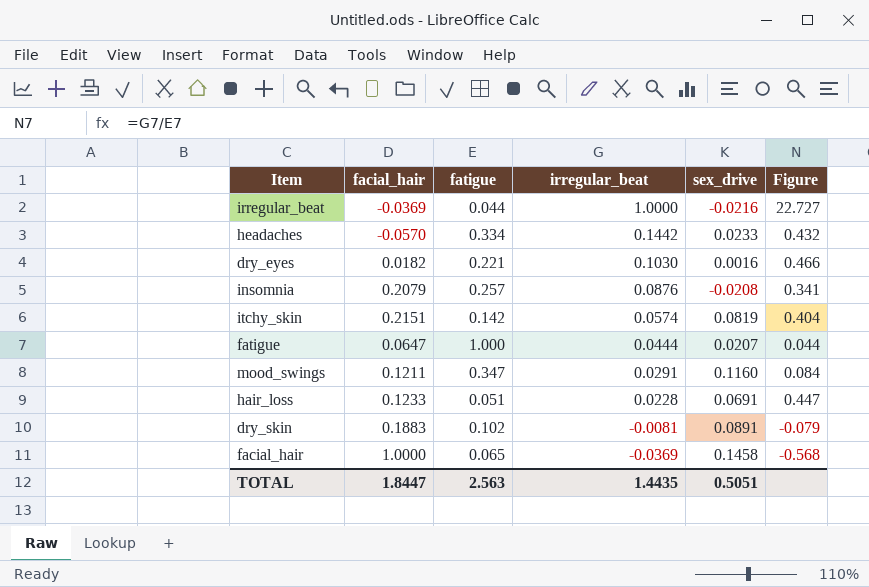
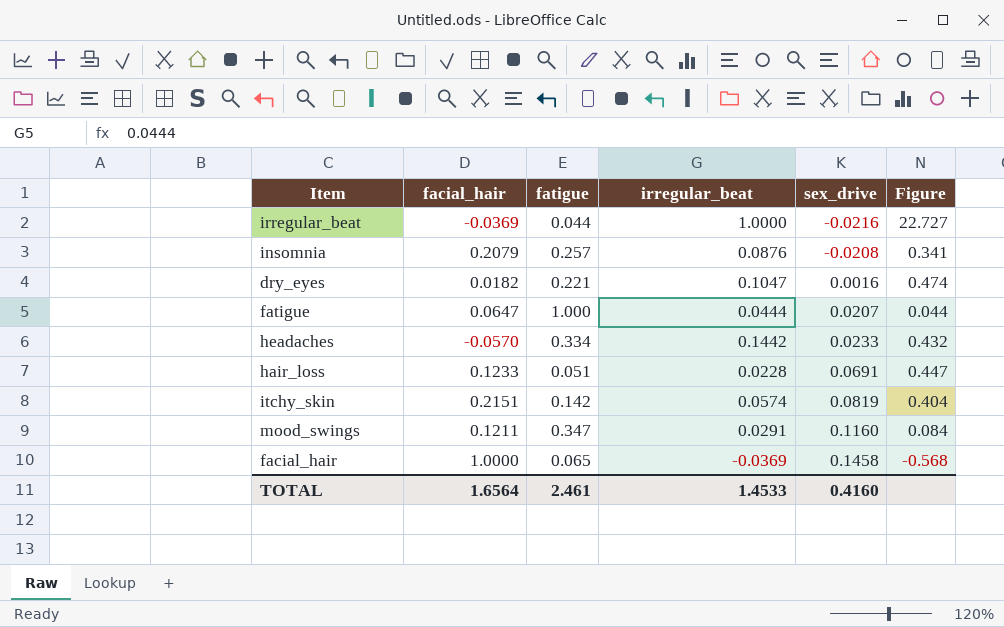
row order: irregular_beat descending -> sex_drive ascending
row dry_skin: 0.1883 | 0.102 | -0.0081 | 0.0891 | -0.079 -> none
dry_eyes | irregular_beat: 0.1030 -> 0.1047
dry_eyes | Figure: 0.466 -> 0.474
TOTAL | facial_hair: 1.8447 -> 1.6564
TOTAL | fatigue: 2.563 -> 2.461
TOTAL | irregular_beat: 1.4435 -> 1.4533
TOTAL | sex_drive: 0.5051 -> 0.4160

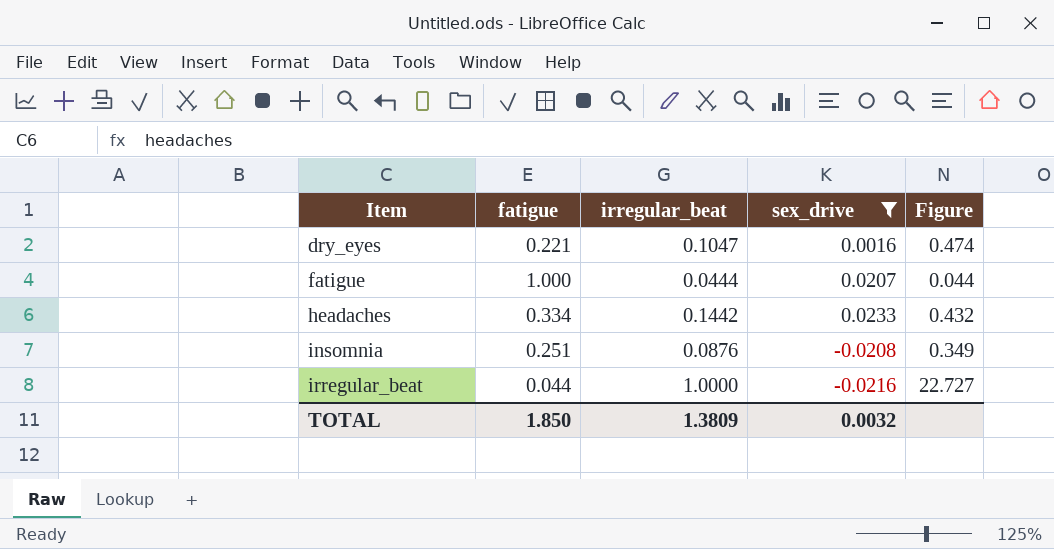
filter: none -> sex_drive <= 0.0233
row order: sex_drive ascending -> Item ascending
column facial_hair | position: 2 -> none
insomnia | fatigue: 0.257 -> 0.251
insomnia | Figure: 0.341 -> 0.349
TOTAL | fatigue: 2.461 -> 1.850
TOTAL | irregular_beat: 1.4533 -> 1.3809
TOTAL | sex_drive: 0.4160 -> 0.0032

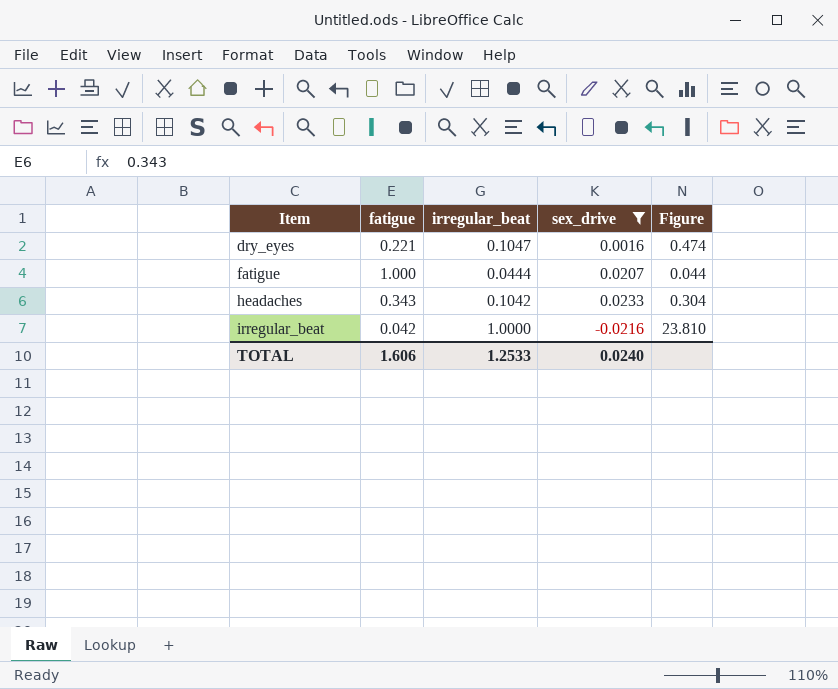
row insomnia: 0.251 | 0.0876 | -0.0208 | 0.349 -> none
headaches | fatigue: 0.334 -> 0.343
headaches | irregular_beat: 0.1442 -> 0.1042
headaches | Figure: 0.432 -> 0.304
irregular_beat | fatigue: 0.044 -> 0.042
irregular_beat | Figure: 22.727 -> 23.810
TOTAL | fatigue: 1.850 -> 1.606
TOTAL | irregular_beat: 1.3809 -> 1.2533
TOTAL | sex_drive: 0.0032 -> 0.0240

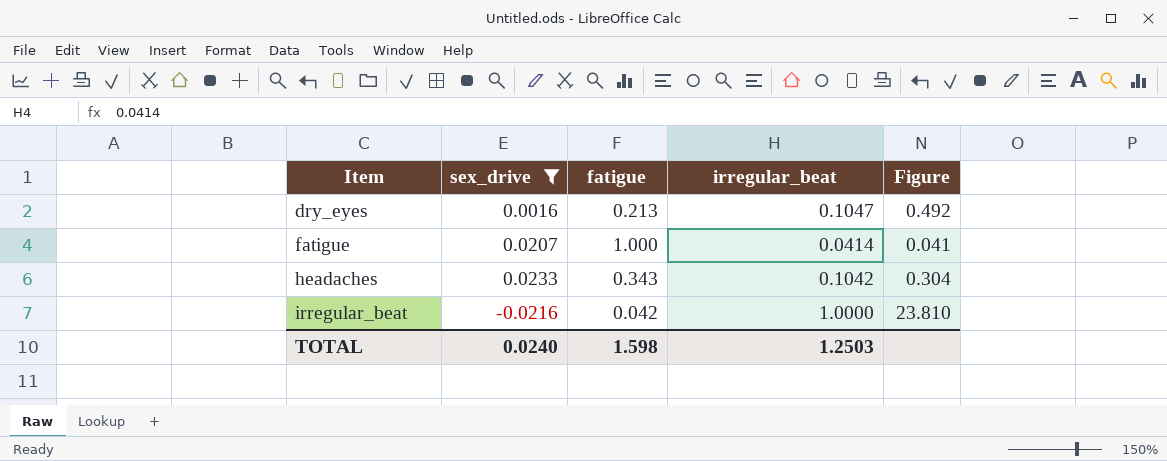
column sex_drive | position: 4 -> 2
dry_eyes | fatigue: 0.221 -> 0.213
dry_eyes | Figure: 0.474 -> 0.492
fatigue | irregular_beat: 0.0444 -> 0.0414
fatigue | Figure: 0.044 -> 0.041
TOTAL | fatigue: 1.606 -> 1.598
TOTAL | irregular_beat: 1.2533 -> 1.2503

